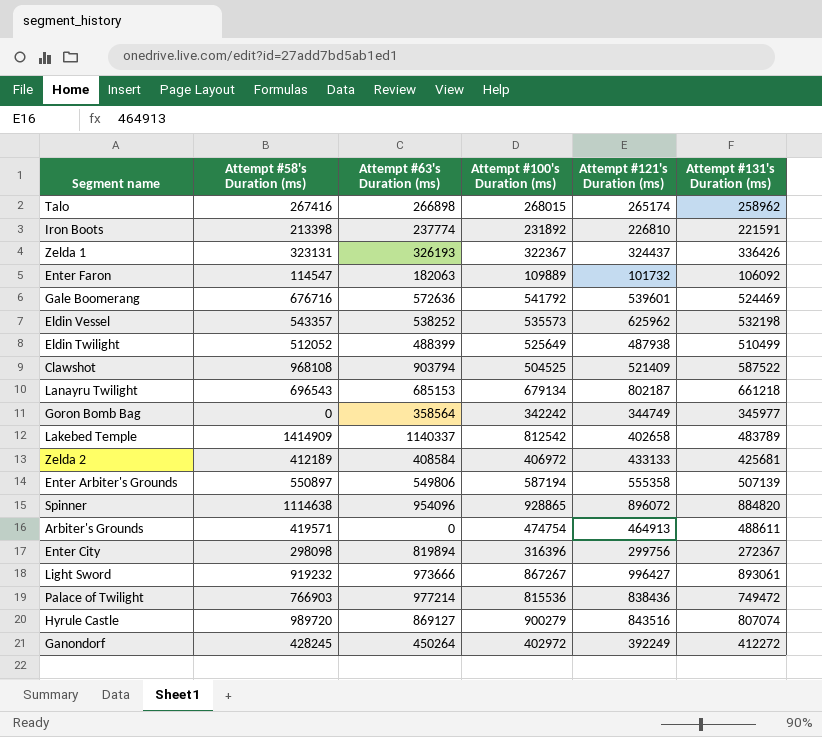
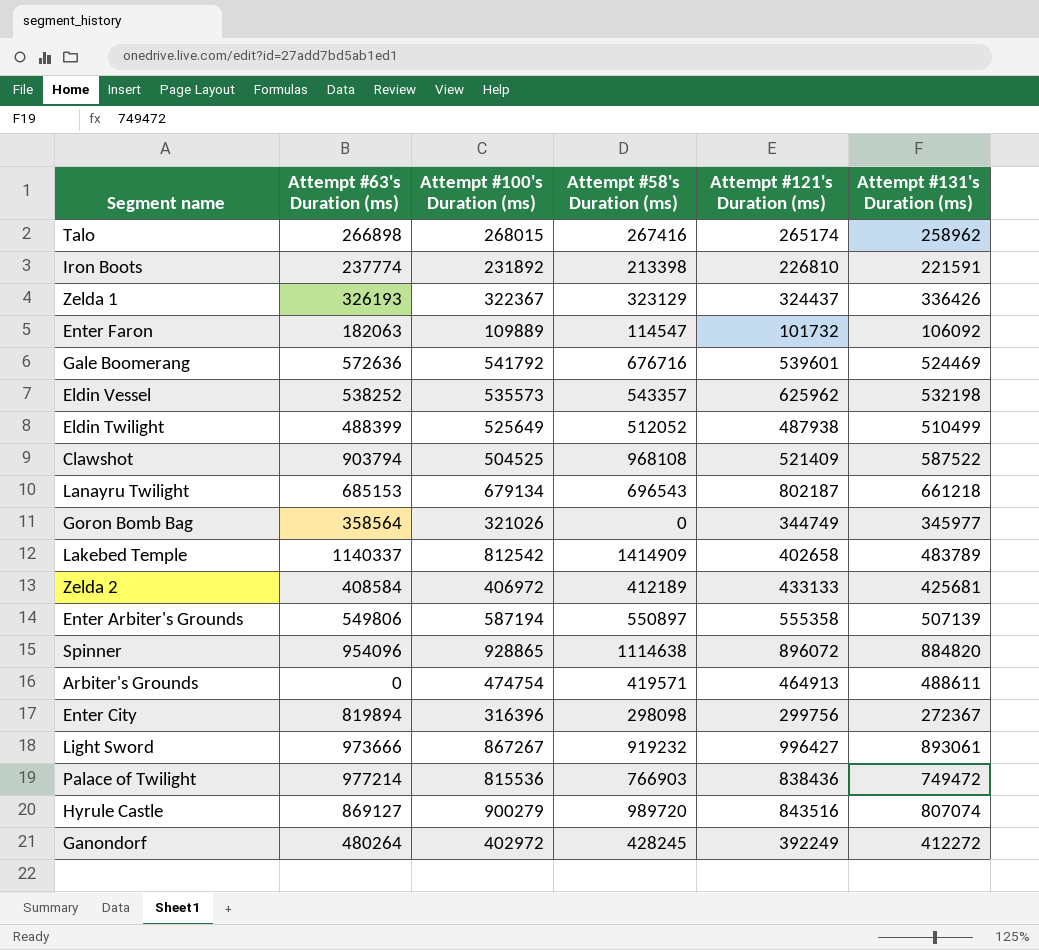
column Attempt #58's Duration (ms) | position: 2 -> 4
Zelda 1 | Attempt #58's Duration (ms): 323131 -> 323129
Goron Bomb Bag | Attempt #100's Duration (ms): 342242 -> 321026
Ganondorf | Attempt #63's Duration (ms): 450264 -> 480264

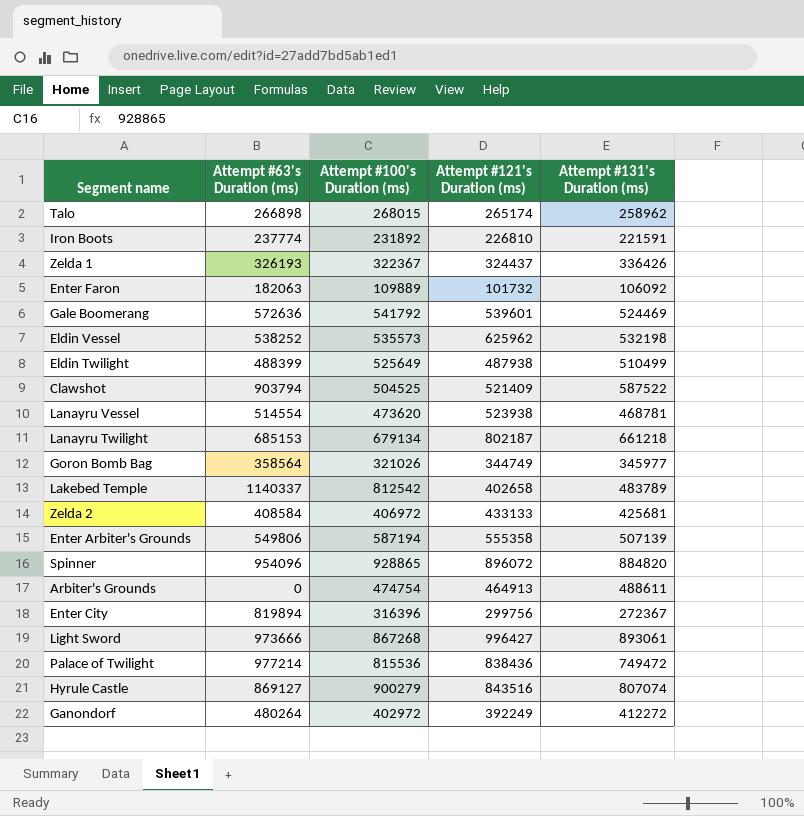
column Attempt #58's Duration (ms) | position: 4 -> none
row Lanayru Vessel: none -> 514554 | 473620 | 523938 | 468781
Light Sword | Attempt #100's Duration (ms): 867267 -> 867268

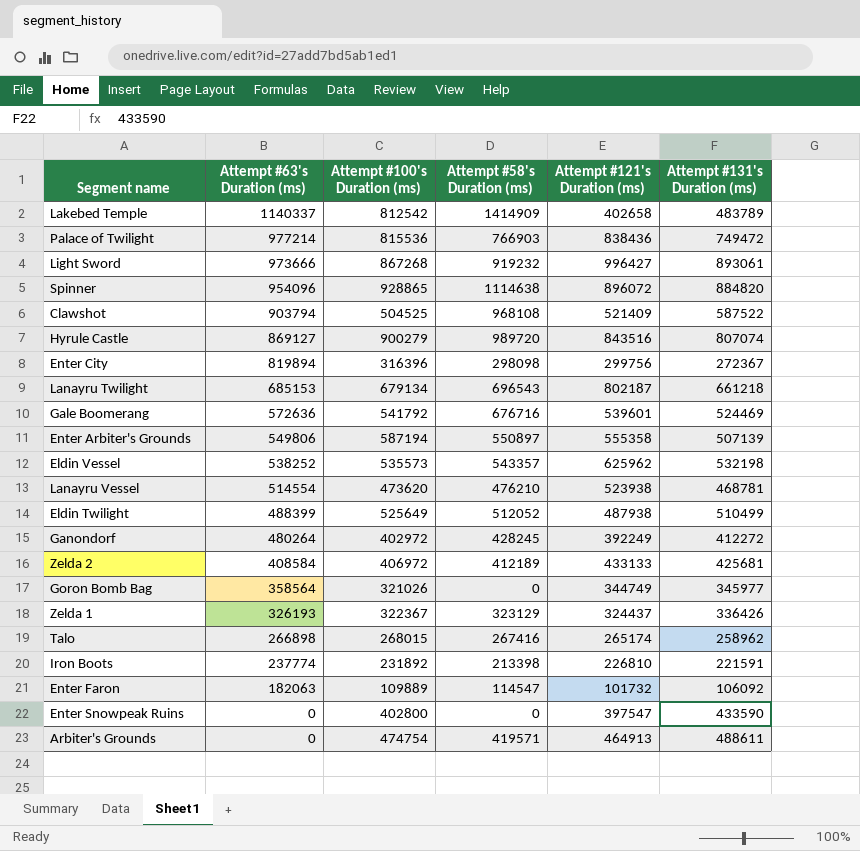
row order: none -> Attempt #63's Duration (ms) descending
column Attempt #58's Duration (ms) | position: none -> 4
row Enter Snowpeak Ruins: none -> 0 | 402800 | 0 | 397547 | 433590

